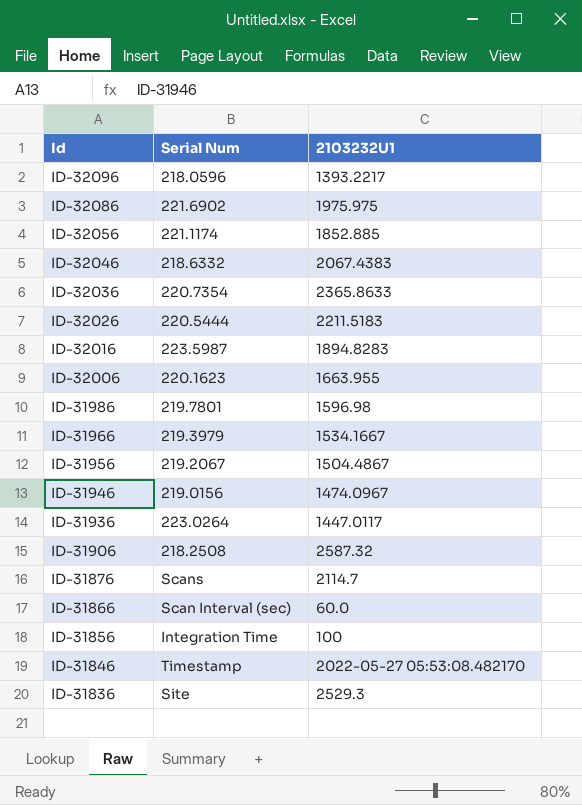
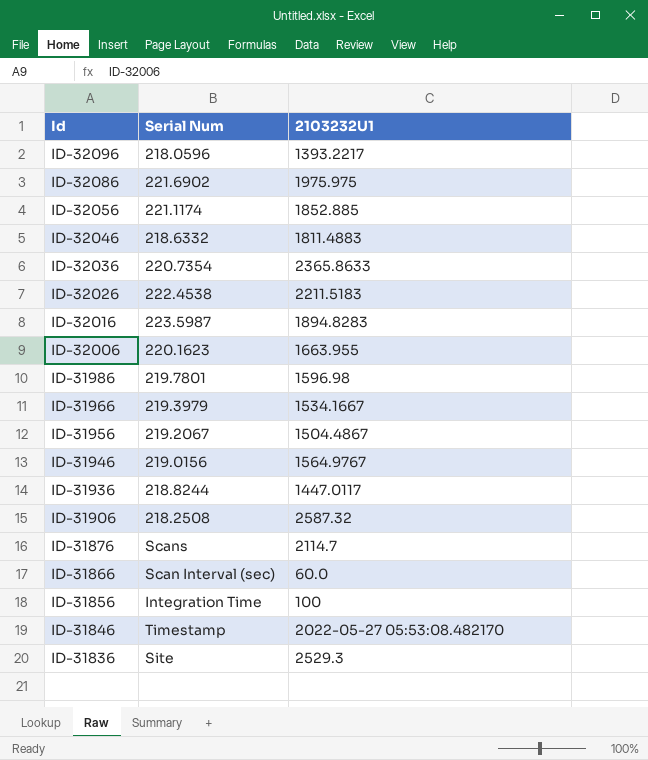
ID-32046 | 2103232U1: 2067.4383 -> 1811.4883
ID-32026 | Serial Num: 220.5444 -> 222.4538
ID-31946 | 2103232U1: 1474.0967 -> 1564.9767
ID-31936 | Serial Num: 223.0264 -> 218.8244

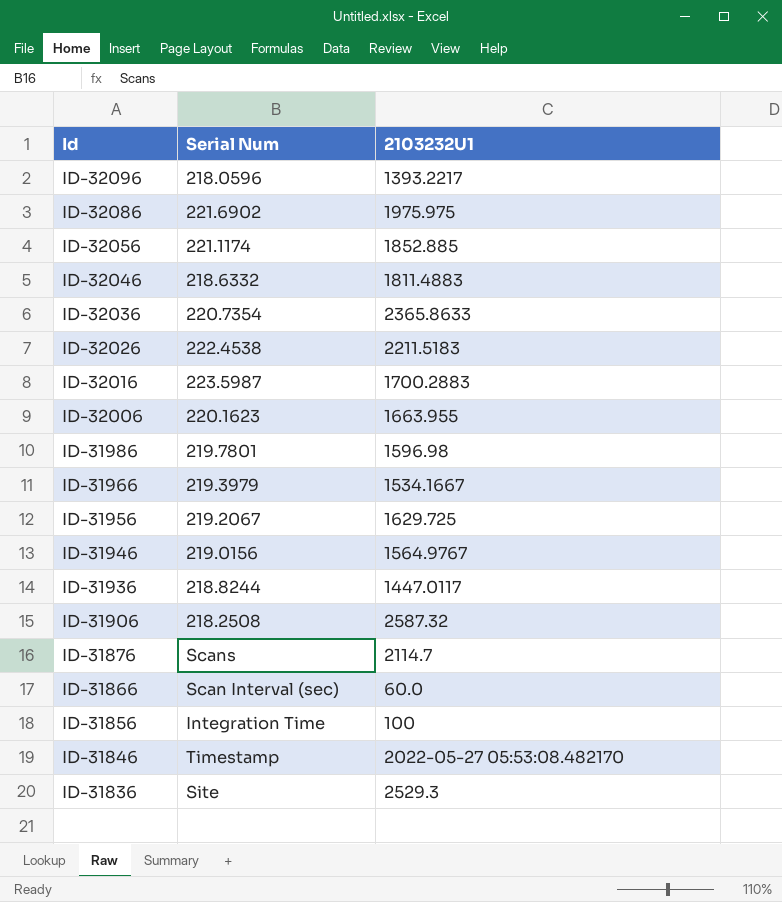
ID-32016 | 2103232U1: 1894.8283 -> 1700.2883
ID-31956 | 2103232U1: 1504.4867 -> 1629.725

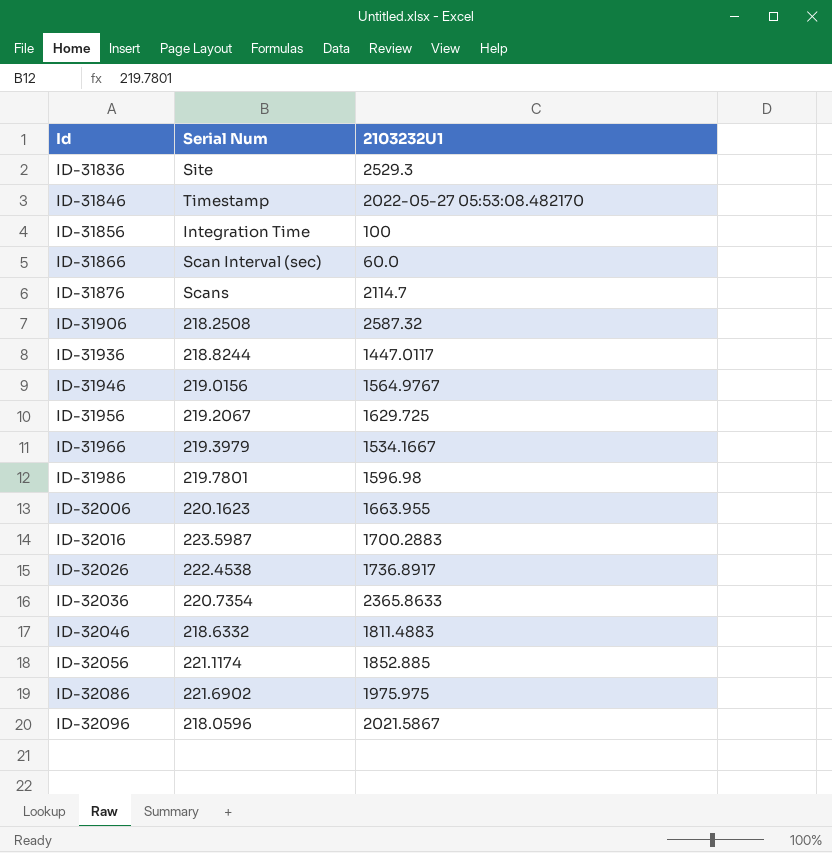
row order: Id descending -> Id ascending
ID-32026 | 2103232U1: 2211.5183 -> 1736.8917
ID-32096 | 2103232U1: 1393.2217 -> 2021.5867

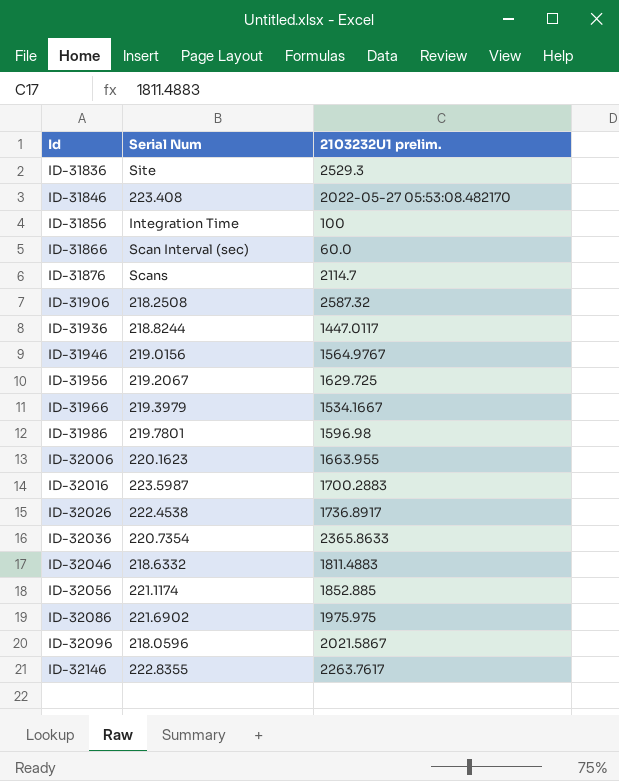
column name: 2103232U1 -> 2103232U1 prelim.
ID-31846 | Serial Num: Timestamp -> 223.408
row ID-32146: none -> 222.8355 | 2263.7617

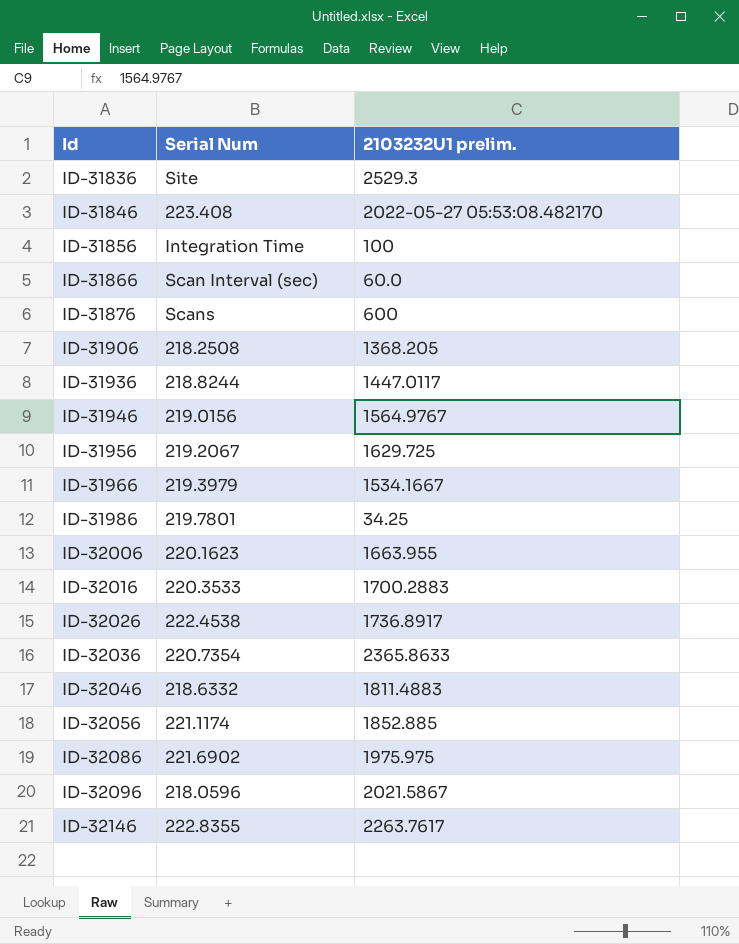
ID-31876 | 2103232U1 prelim.: 2114.7 -> 600
ID-31906 | 2103232U1 prelim.: 2587.32 -> 1368.205
ID-31986 | 2103232U1 prelim.: 1596.98 -> 34.25
ID-32016 | Serial Num: 223.5987 -> 220.3533

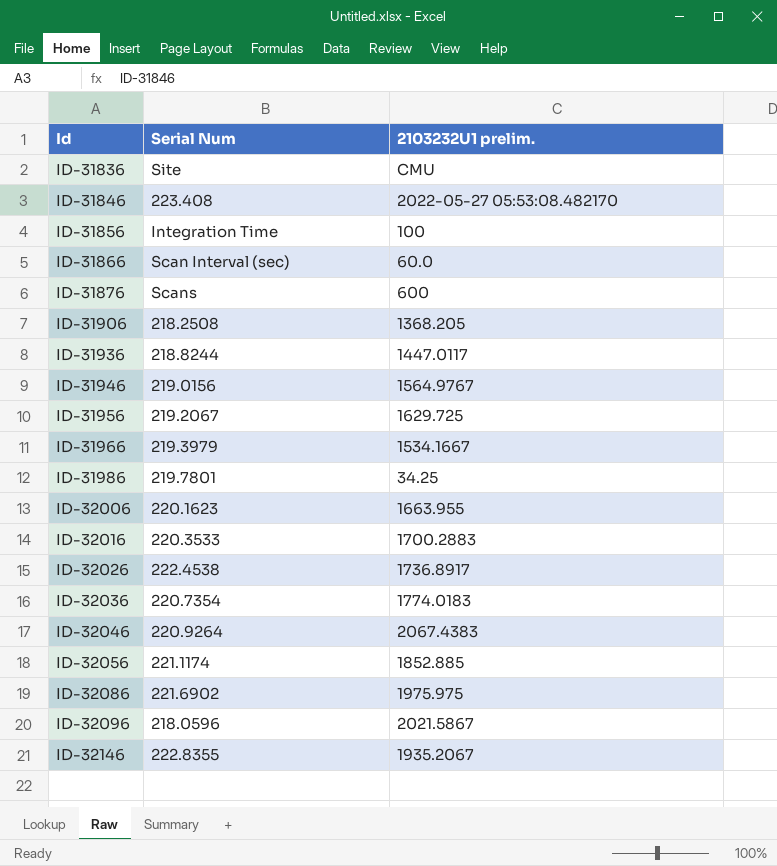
ID-31836 | 2103232U1 prelim.: 2529.3 -> CMU
ID-32036 | 2103232U1 prelim.: 2365.8633 -> 1774.0183
ID-32046 | Serial Num: 218.6332 -> 220.9264
ID-32046 | 2103232U1 prelim.: 1811.4883 -> 2067.4383
ID-32146 | 2103232U1 prelim.: 2263.7617 -> 1935.2067

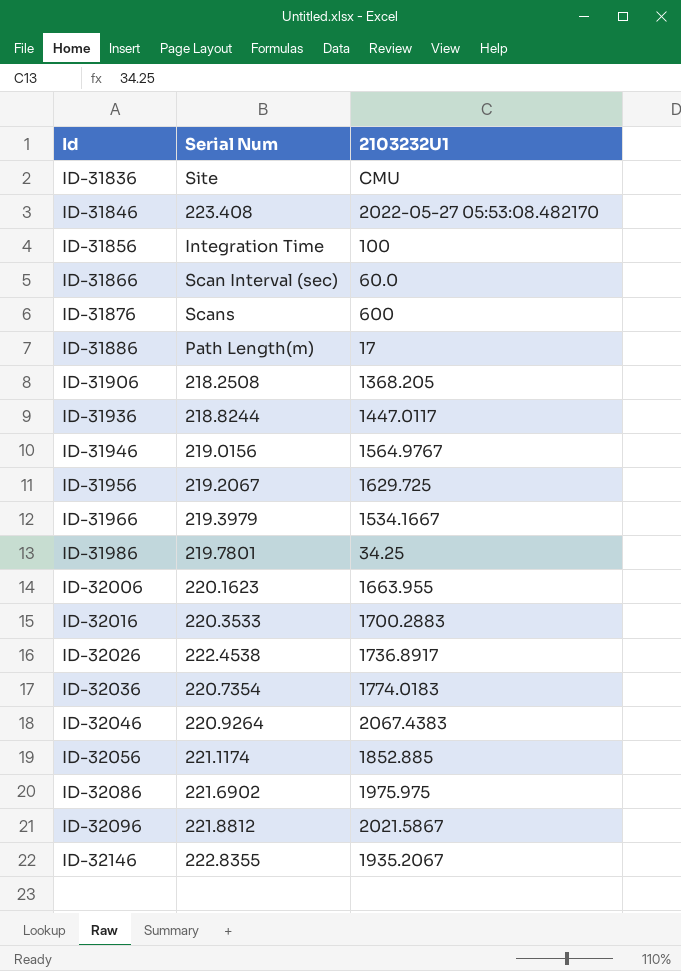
column name: 2103232U1 prelim. -> 2103232U1
row ID-31886: none -> Path Length(m) | 17
ID-32096 | Serial Num: 218.0596 -> 221.8812

